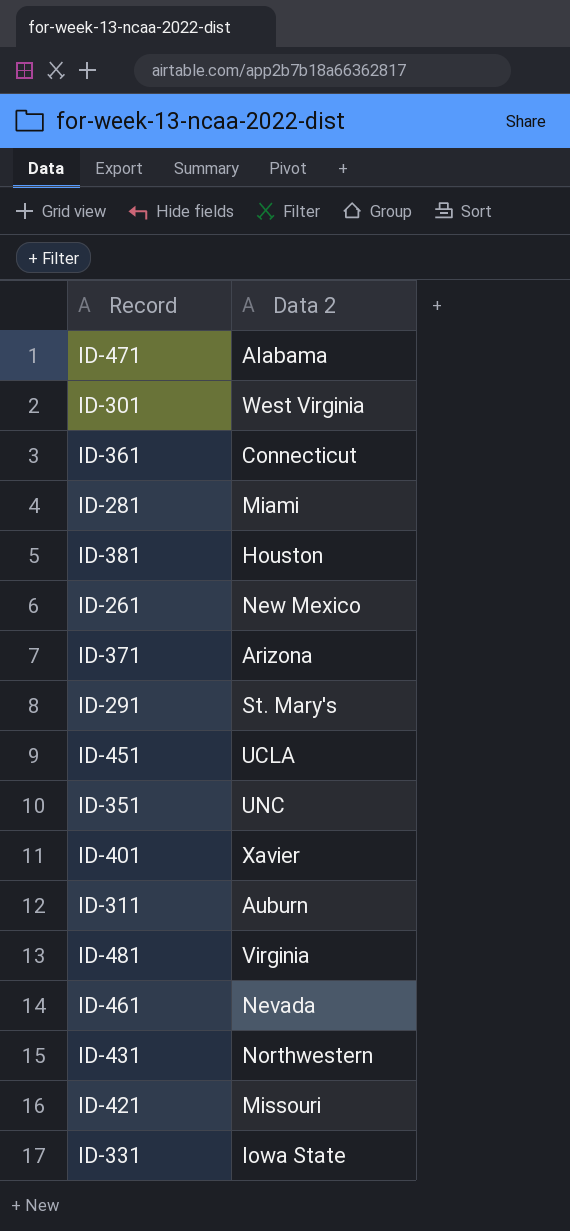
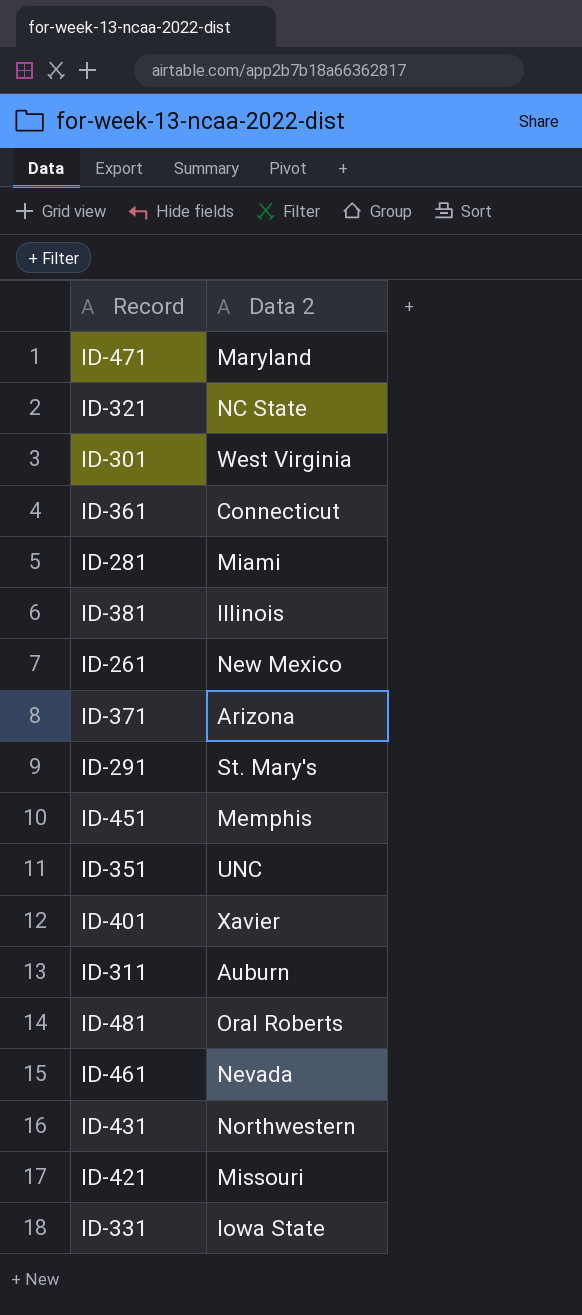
ID-471 | Data 2: Alabama -> Maryland
row ID-321: none -> NC State
ID-381 | Data 2: Houston -> Illinois
ID-451 | Data 2: UCLA -> Memphis
ID-481 | Data 2: Virginia -> Oral Roberts

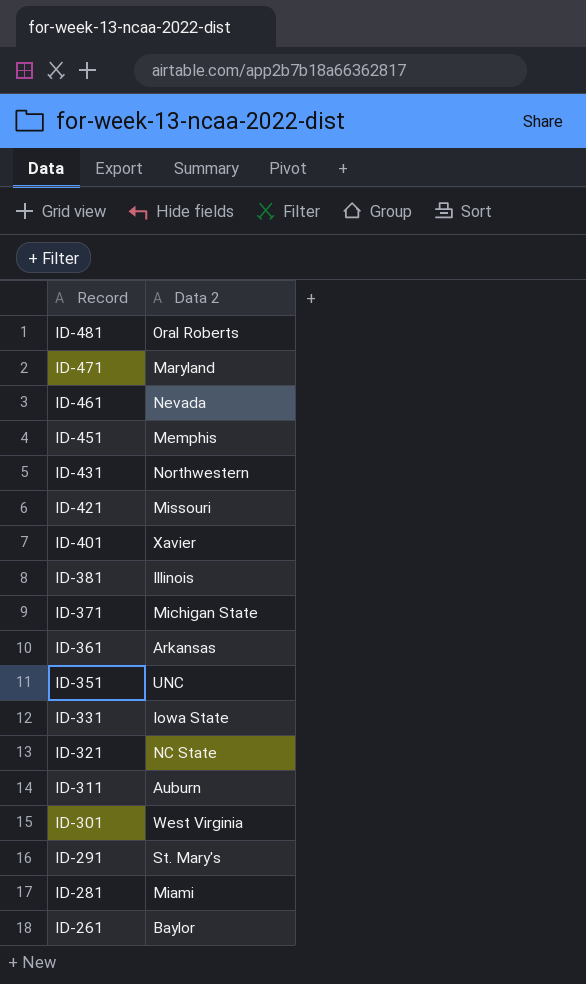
row order: none -> Record descending
ID-371 | Data 2: Arizona -> Michigan State
ID-361 | Data 2: Connecticut -> Arkansas
ID-261 | Data 2: New Mexico -> Baylor

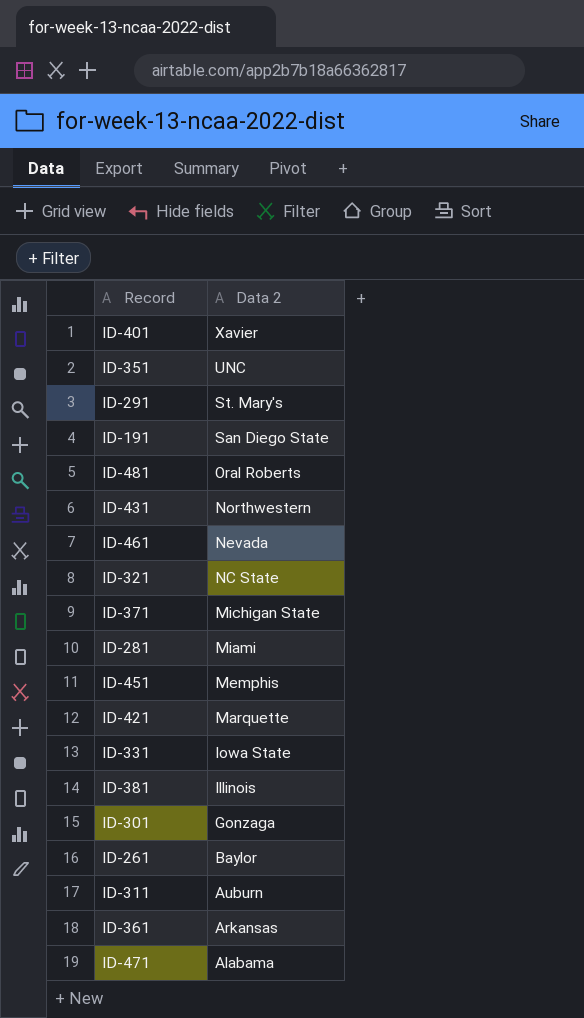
row order: Record descending -> Data 2 descending
row ID-191: none -> San Diego State
ID-421 | Data 2: Missouri -> Marquette
ID-301 | Data 2: West Virginia -> Gonzaga
ID-471 | Data 2: Maryland -> Alabama

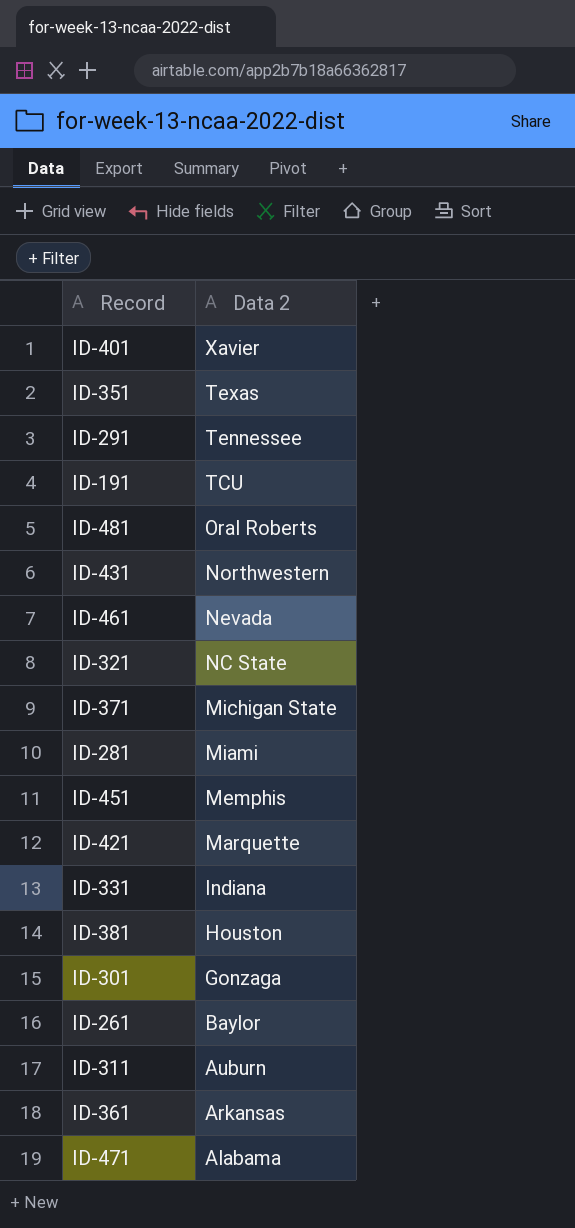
ID-351 | Data 2: UNC -> Texas
ID-291 | Data 2: St. Mary's -> Tennessee
ID-191 | Data 2: San Diego State -> TCU
ID-331 | Data 2: Iowa State -> Indiana
ID-381 | Data 2: Illinois -> Houston

